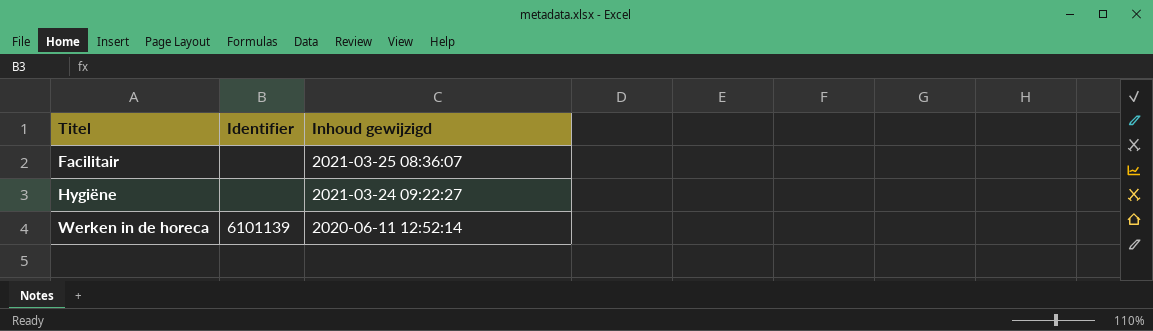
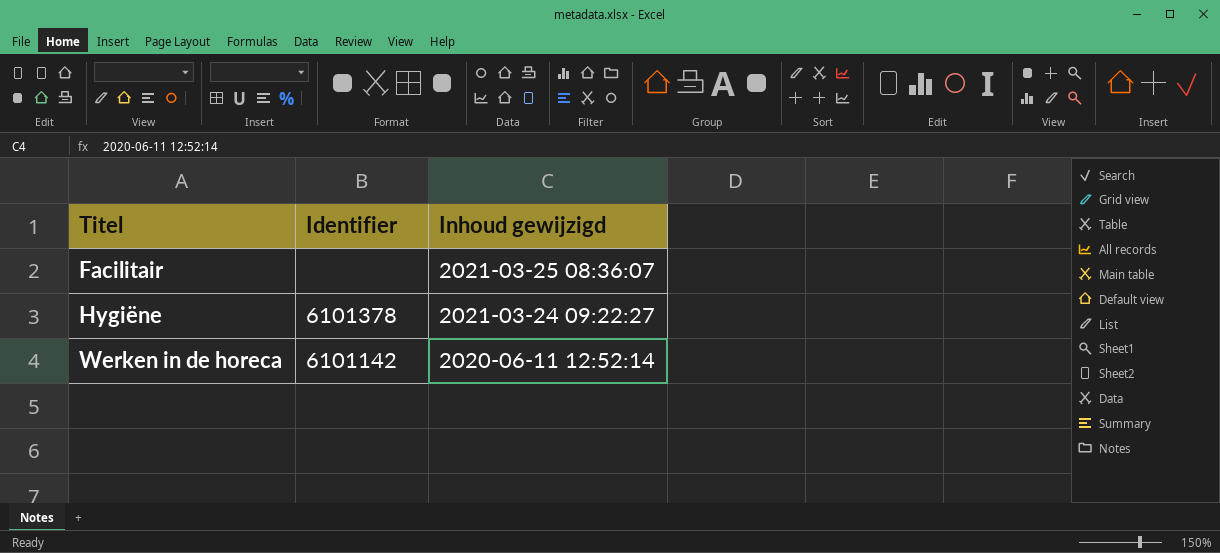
Hygiëne | Identifier: none -> 6101378
Werken in de horeca | Identifier: 6101139 -> 6101142

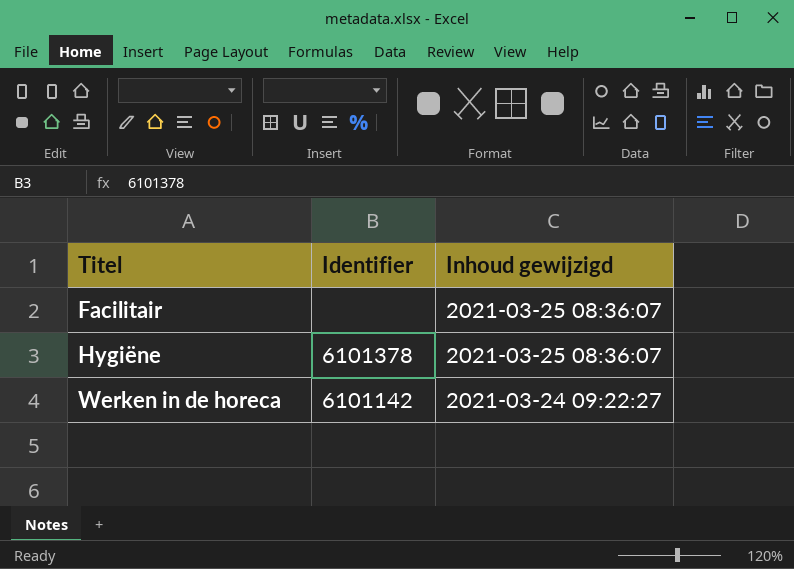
Hygiëne | Inhoud gewijzigd: 2021-03-24 09:22:27 -> 2021-03-25 08:36:07
Werken in de horeca | Inhoud gewijzigd: 2020-06-11 12:52:14 -> 2021-03-24 09:22:27

